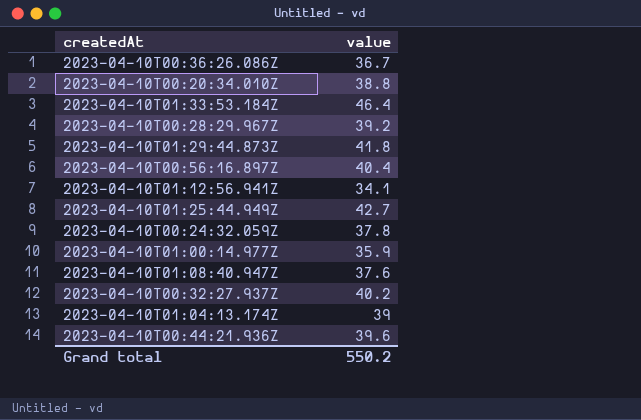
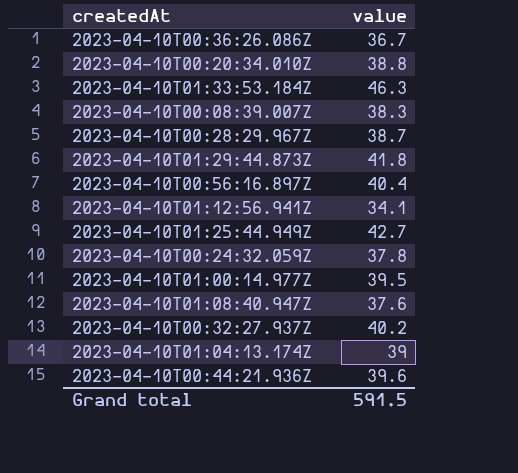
2023-04-10T01:33:53.184Z | value: 46.4 -> 46.3
row 2023-04-10T00:08:39.007Z: none -> 38.3
2023-04-10T00:28:29.967Z | value: 39.2 -> 38.7
2023-04-10T01:00:14.977Z | value: 35.9 -> 39.5
Grand total | value: 550.2 -> 591.5

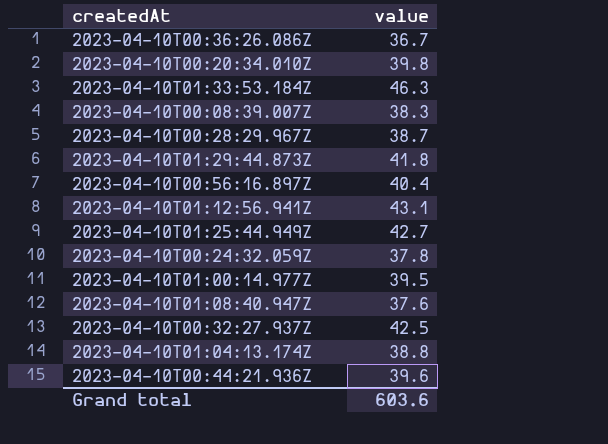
2023-04-10T00:20:34.010Z | value: 38.8 -> 39.8
2023-04-10T01:12:56.941Z | value: 34.1 -> 43.1
2023-04-10T00:32:27.937Z | value: 40.2 -> 42.5
2023-04-10T01:04:13.174Z | value: 39 -> 38.8
Grand total | value: 591.5 -> 603.6

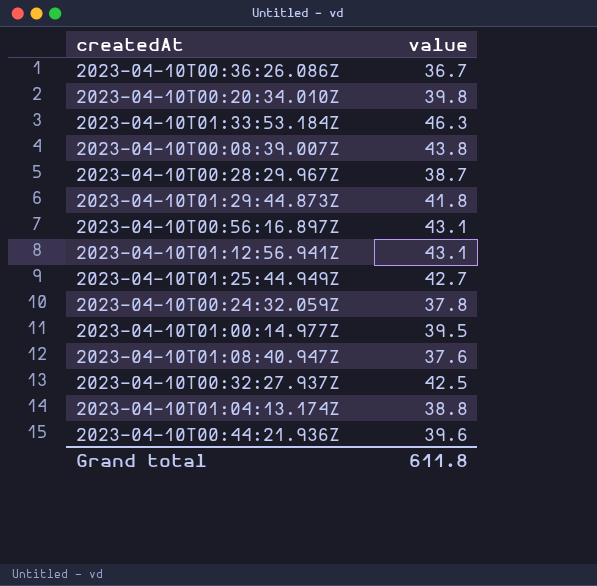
2023-04-10T00:08:39.007Z | value: 38.3 -> 43.8
2023-04-10T00:56:16.897Z | value: 40.4 -> 43.1
Grand total | value: 603.6 -> 611.8

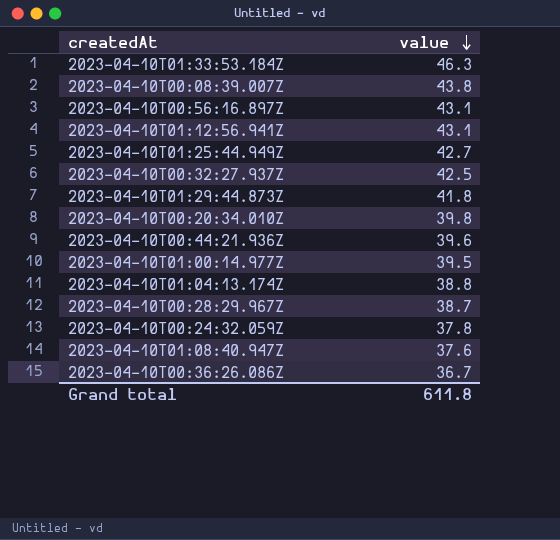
row order: none -> value descending

